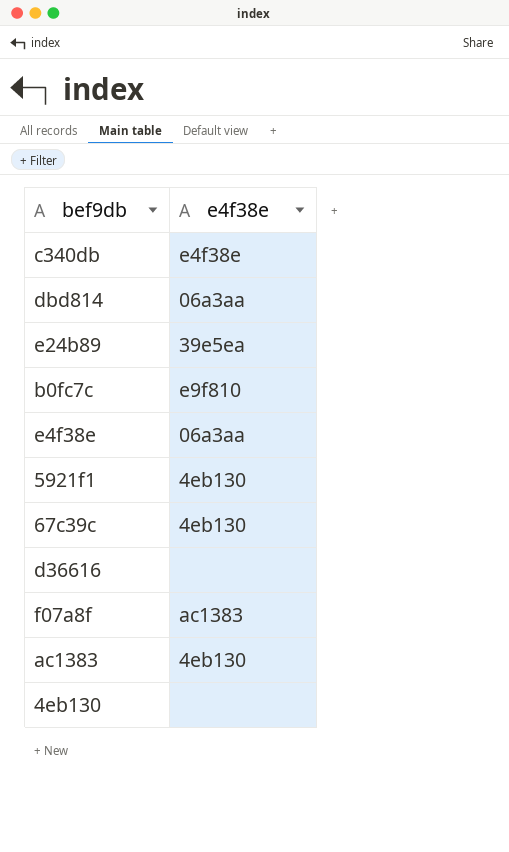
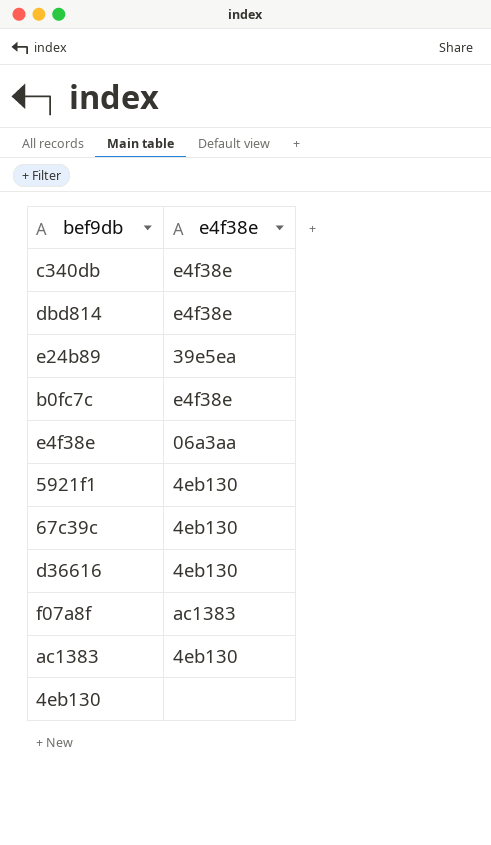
dbd814 | e4f38e: 06a3aa -> e4f38e
b0fc7c | e4f38e: e9f810 -> e4f38e
d36616 | e4f38e: none -> 4eb130

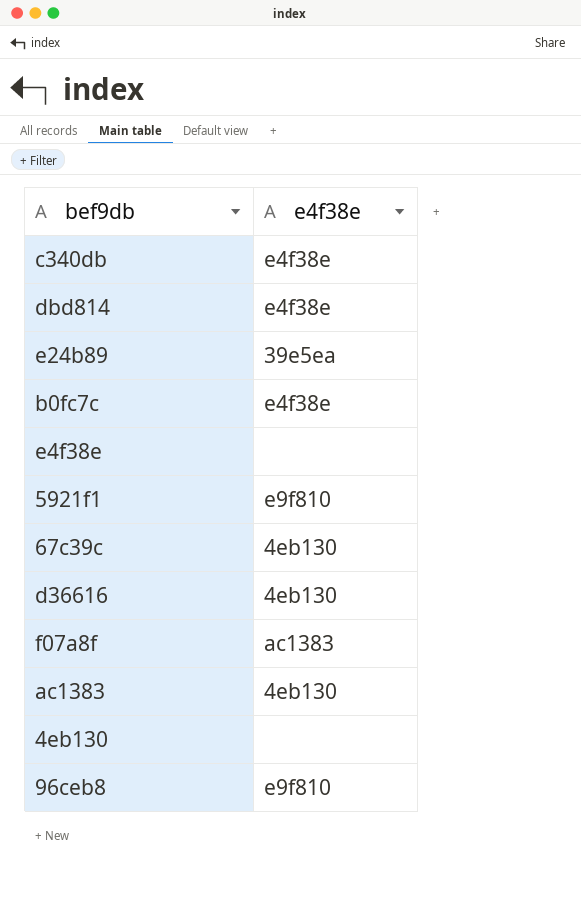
e4f38e | e4f38e: 06a3aa -> none
5921f1 | e4f38e: 4eb130 -> e9f810
row 96ceb8: none -> e9f810

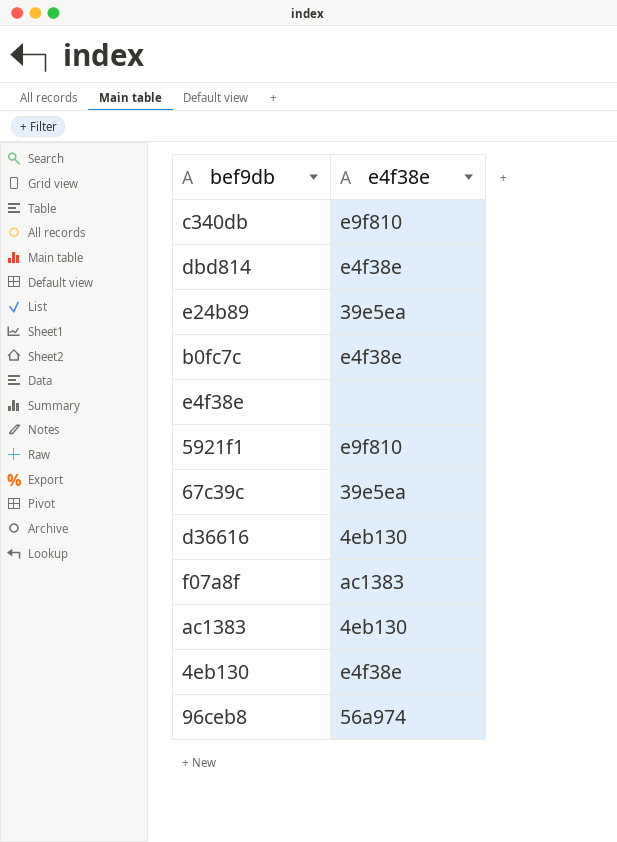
c340db | e4f38e: e4f38e -> e9f810
67c39c | e4f38e: 4eb130 -> 39e5ea
4eb130 | e4f38e: none -> e4f38e
96ceb8 | e4f38e: e9f810 -> 56a974

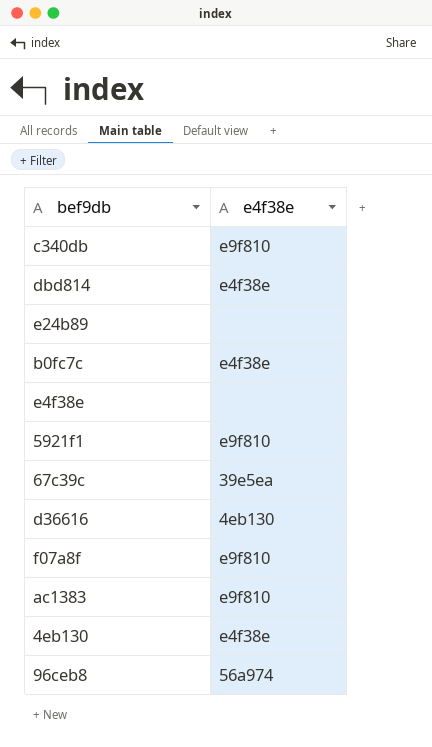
e24b89 | e4f38e: 39e5ea -> none
f07a8f | e4f38e: ac1383 -> e9f810
ac1383 | e4f38e: 4eb130 -> e9f810

